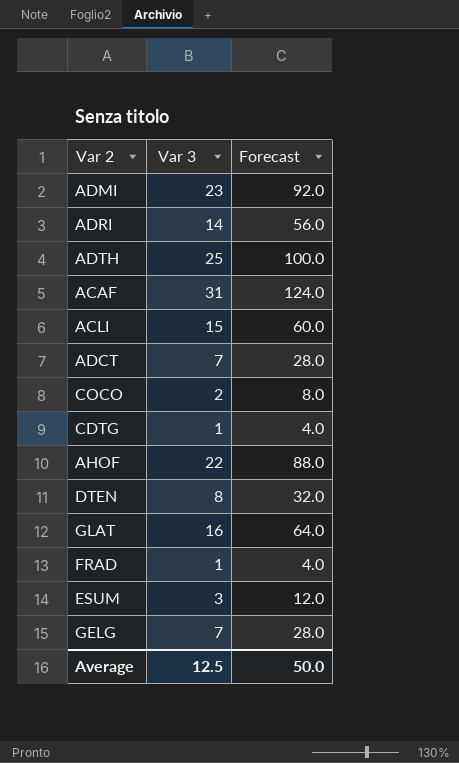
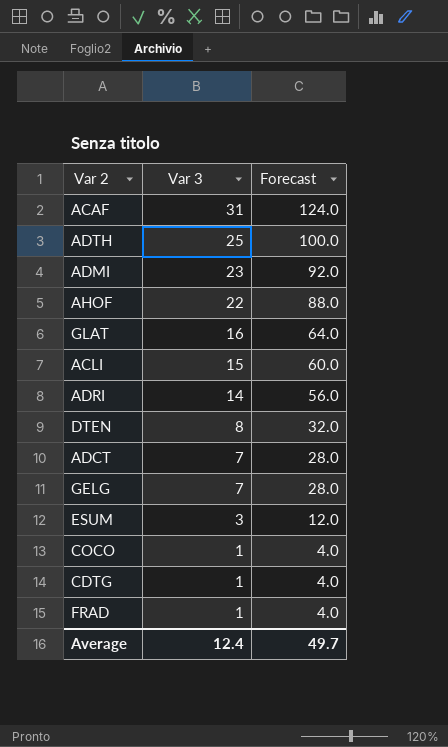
row order: none -> Var 3 descending
COCO | Var 3: 2 -> 1
COCO | Forecast: 8.0 -> 4.0
Average | Var 3: 12.5 -> 12.4
Average | Forecast: 50.0 -> 49.7

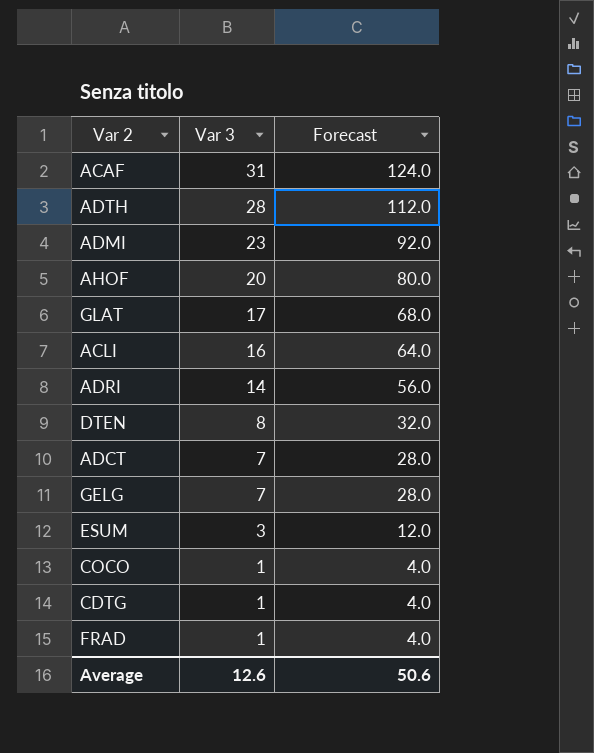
ADTH | Var 3: 25 -> 28
ADTH | Forecast: 100.0 -> 112.0
AHOF | Var 3: 22 -> 20
AHOF | Forecast: 88.0 -> 80.0
GLAT | Var 3: 16 -> 17
GLAT | Forecast: 64.0 -> 68.0
ACLI | Var 3: 15 -> 16
ACLI | Forecast: 60.0 -> 64.0
Average | Var 3: 12.4 -> 12.6
Average | Forecast: 49.7 -> 50.6

